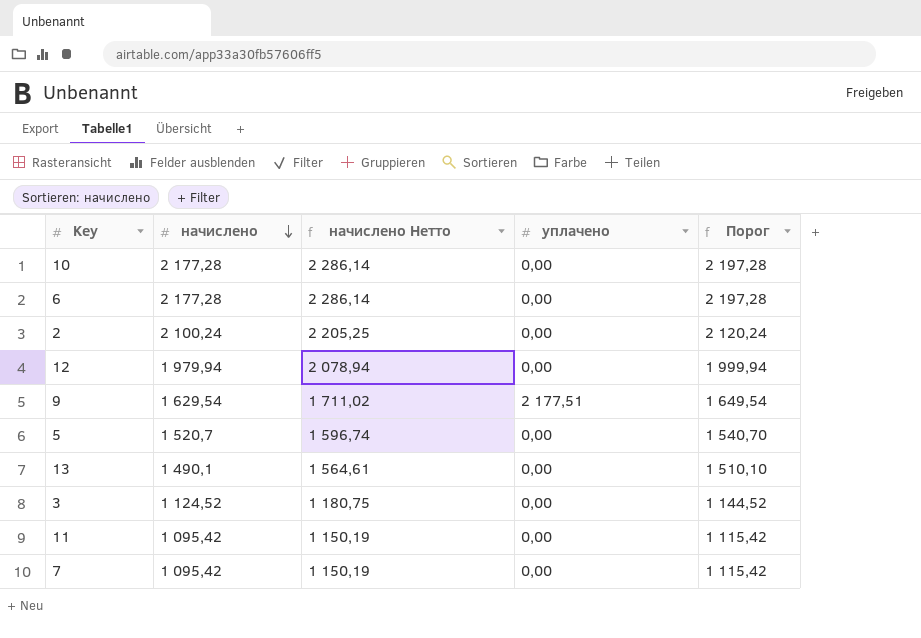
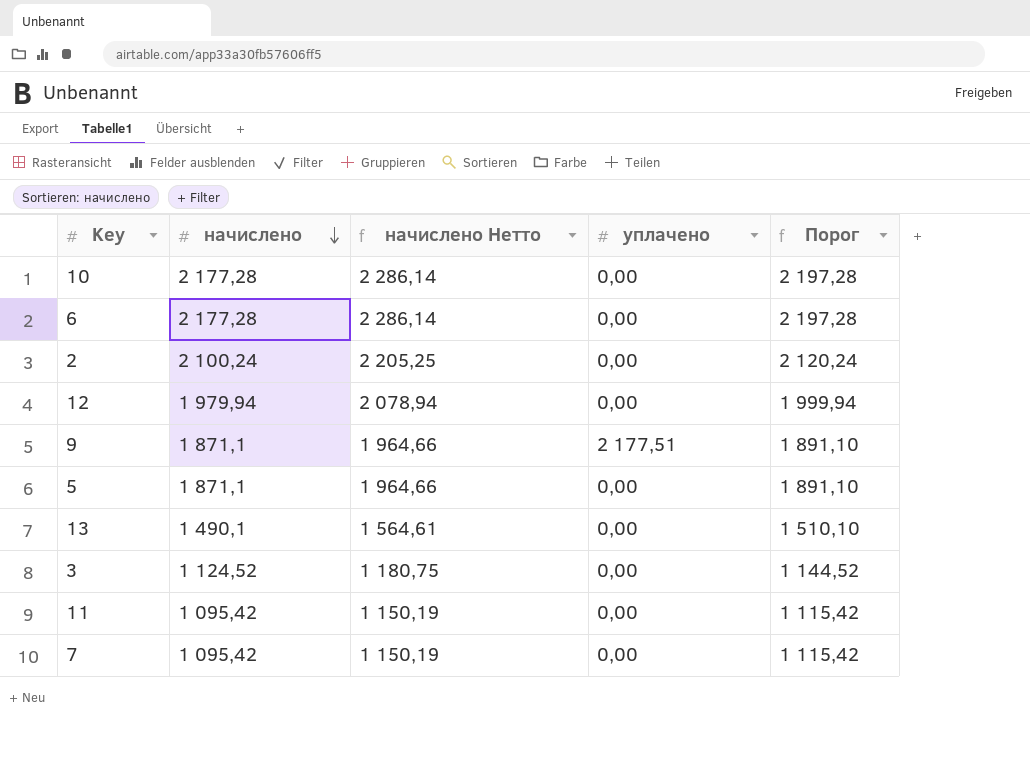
9 | начислено: 1 629,54 -> 1 871,1
9 | начислено Нетто: 1 711,02 -> 1 964,66
9 | Порог: 1 649,54 -> 1 891,10
5 | начислено: 1 520,7 -> 1 871,1
5 | начислено Нетто: 1 596,74 -> 1 964,66
5 | Порог: 1 540,70 -> 1 891,10

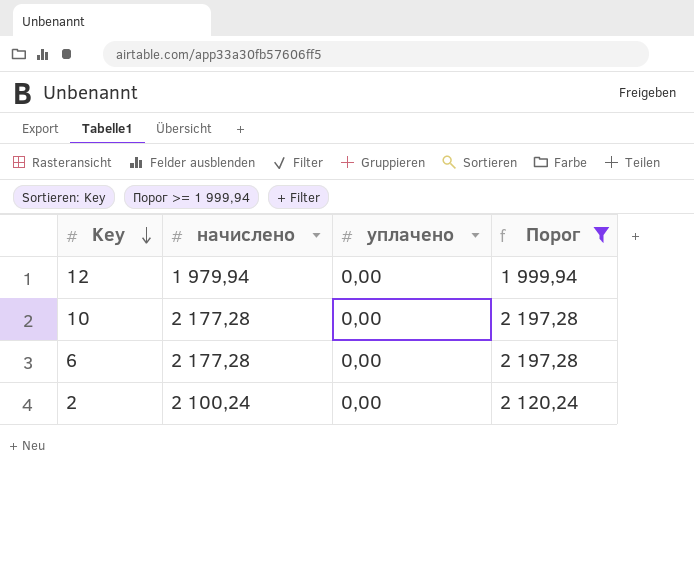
filter: none -> Порог >= 1 999,94
row order: начислено descending -> Key descending
column начислено Нетто | formula: [начислено] * 1,05 -> none

